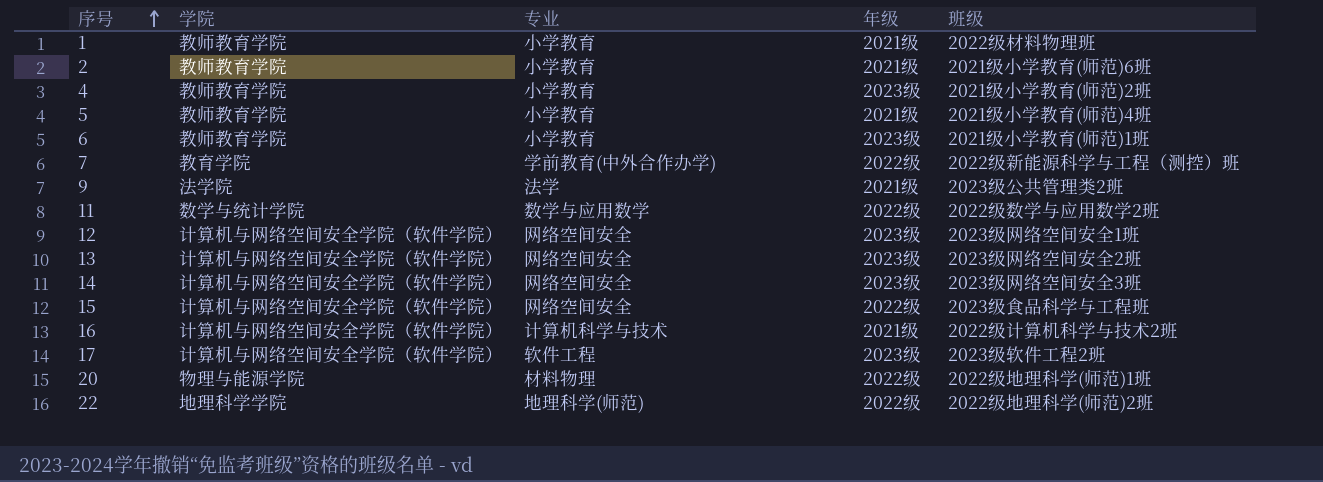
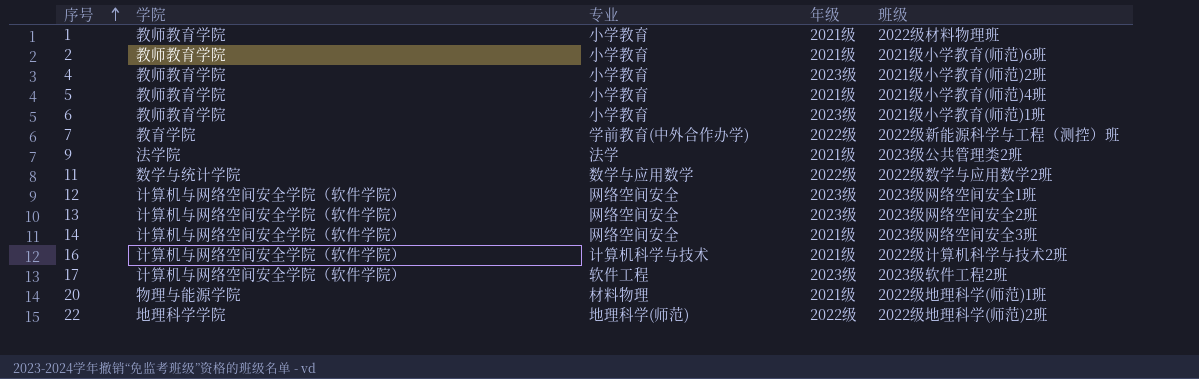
row 15: 计算机与网络空间安全学院（软件学院） | 网络空间安全 | 2022级 | 2023级食品科学与工程班 -> none
14 | 年级: 2023级 -> 2021级
20 | 年级: 2022级 -> 2021级

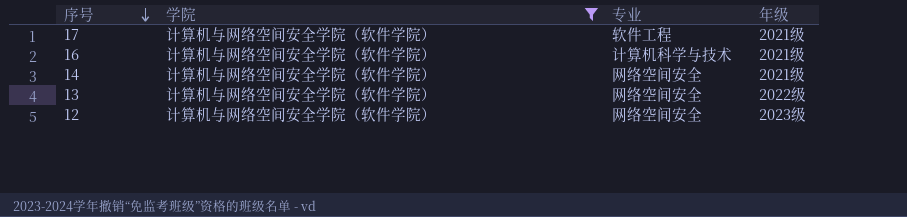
filter: none -> 学院 = 计算机与网络空间安全学院（软件学院）
row order: 序号 ascending -> 序号 descending
column 班级 | position: 5 -> none
17 | 年级: 2023级 -> 2021级
13 | 年级: 2023级 -> 2022级

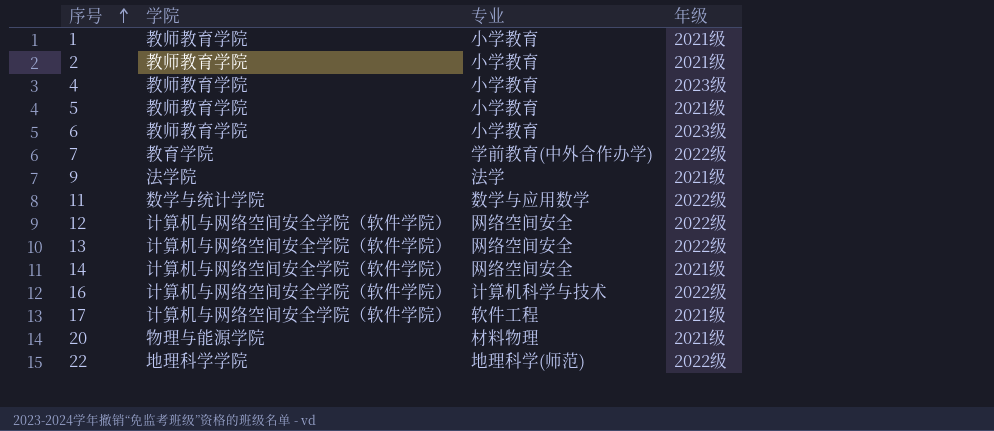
filter: 学院 = 计算机与网络空间安全学院（软件学院） -> none
row order: 序号 descending -> 序号 ascending
12 | 年级: 2023级 -> 2022级
16 | 年级: 2021级 -> 2022级

